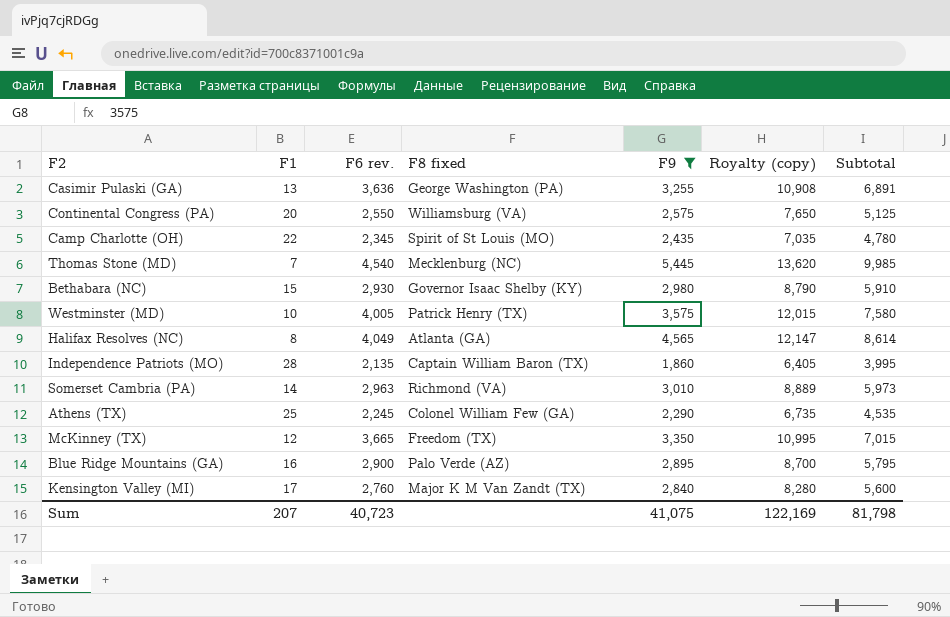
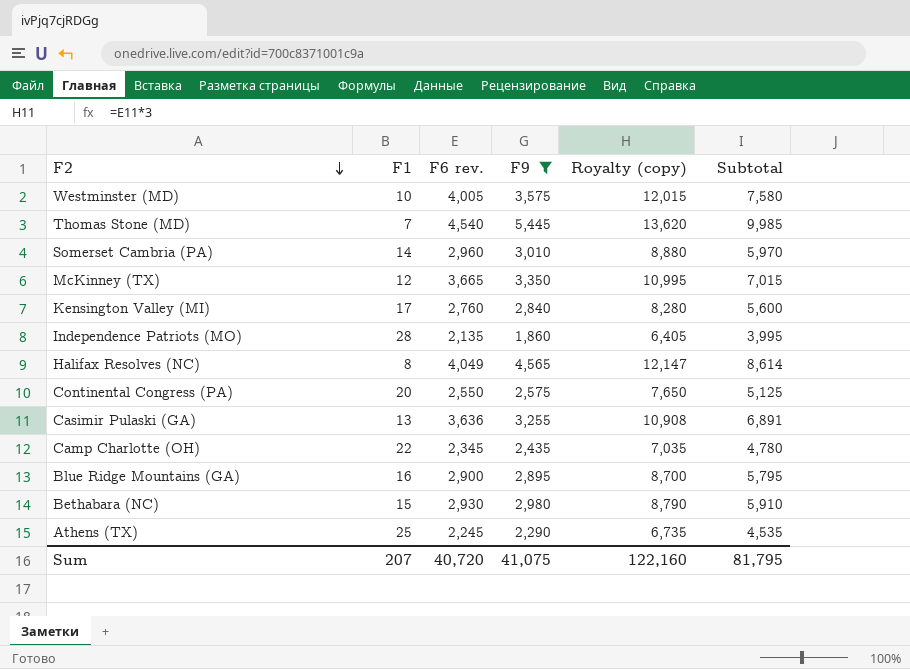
row order: none -> F2 descending
column F8 fixed | position: 4 -> none
Somerset Cambria (PA) | F6 rev.: 2,963 -> 2,960
Somerset Cambria (PA) | Royalty (copy): 8,889 -> 8,880
Somerset Cambria (PA) | Subtotal: 5,973 -> 5,970
Sum | F6 rev.: 40,723 -> 40,720
Sum | Royalty (copy): 122,169 -> 122,160
Sum | Subtotal: 81,798 -> 81,795

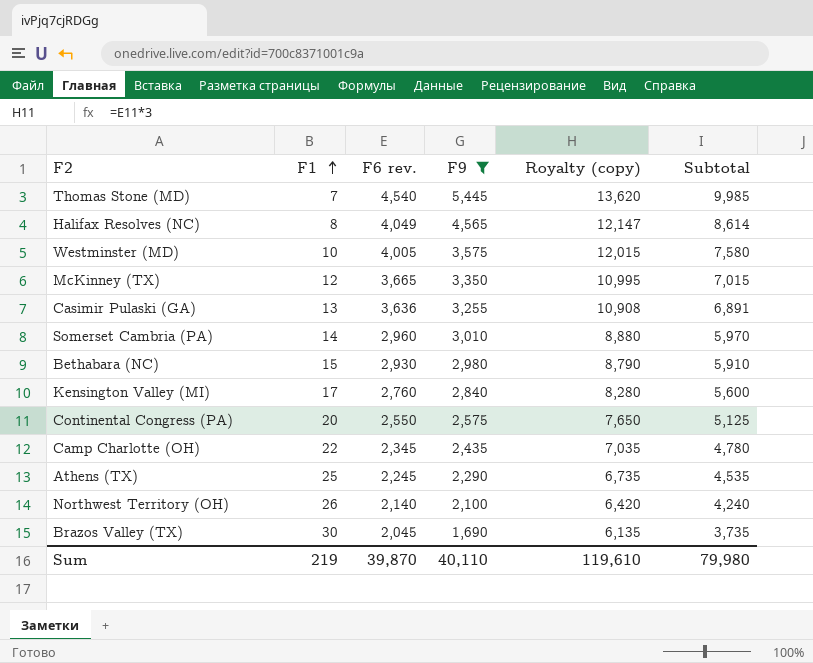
row order: F2 descending -> F1 ascending
row Independence Patriots (MO): 28 | 2,135 | 1,860 | 6,405 | 3,995 -> none
row Blue Ridge Mountains (GA): 16 | 2,900 | 2,895 | 8,700 | 5,795 -> none
row Northwest Territory (OH): none -> 26 | 2,140 | 2,100 | 6,420 | 4,240
row Brazos Valley (TX): none -> 30 | 2,045 | 1,690 | 6,135 | 3,735
Sum | F1: 207 -> 219
Sum | F6 rev.: 40,720 -> 39,870
Sum | F9: 41,075 -> 40,110
Sum | Royalty (copy): 122,160 -> 119,610
Sum | Subtotal: 81,795 -> 79,980

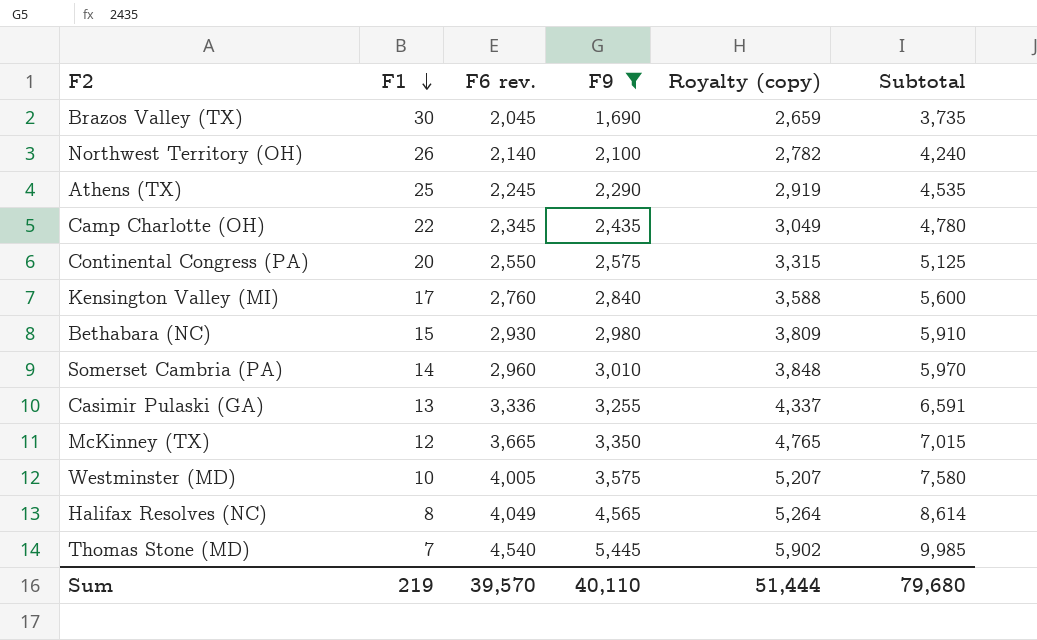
row order: F1 ascending -> F1 descending
column Royalty (copy) | formula: [F6 rev.] * 3 -> [F6 rev.] * 1.3
Casimir Pulaski (GA) | F6 rev.: 3,636 -> 3,336
Casimir Pulaski (GA) | Subtotal: 6,891 -> 6,591
Sum | F6 rev.: 39,870 -> 39,570
Sum | Royalty (copy): 119,610 -> 51,444
Sum | Subtotal: 79,980 -> 79,680

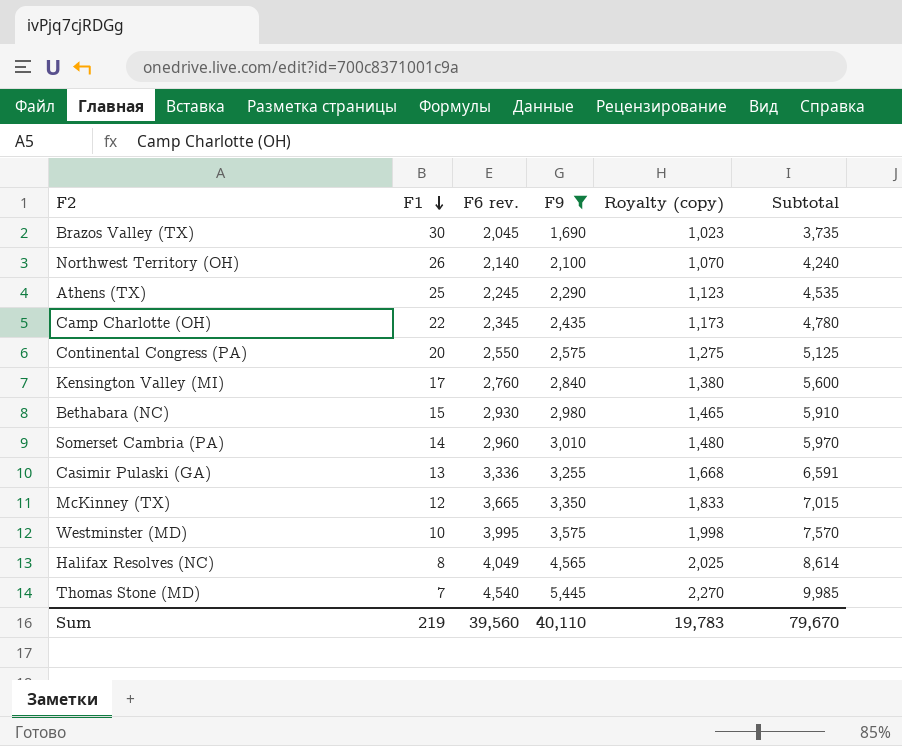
column Royalty (copy) | formula: [F6 rev.] * 1.3 -> [F6 rev.] * 0.5
Westminster (MD) | F6 rev.: 4,005 -> 3,995
Westminster (MD) | Subtotal: 7,580 -> 7,570
Sum | F6 rev.: 39,570 -> 39,560
Sum | Royalty (copy): 51,444 -> 19,783
Sum | Subtotal: 79,680 -> 79,670

